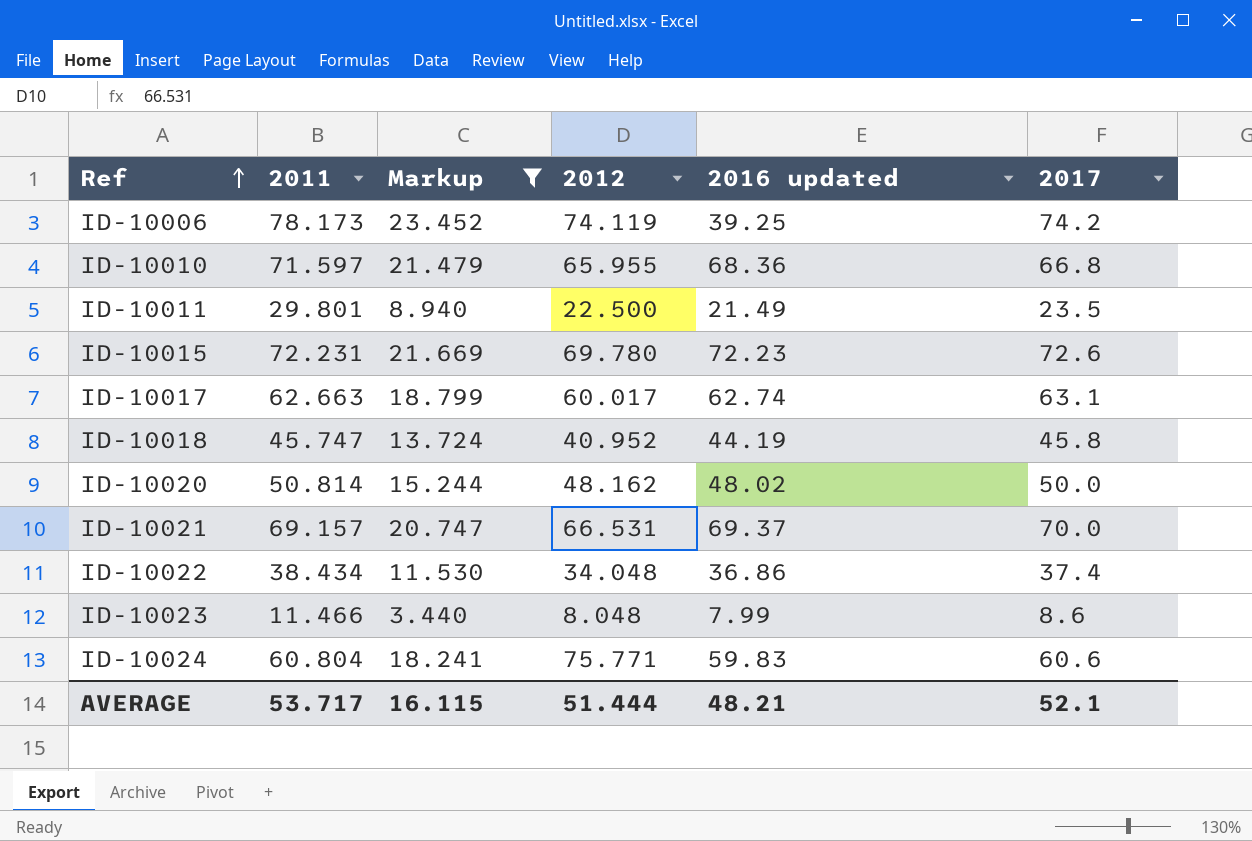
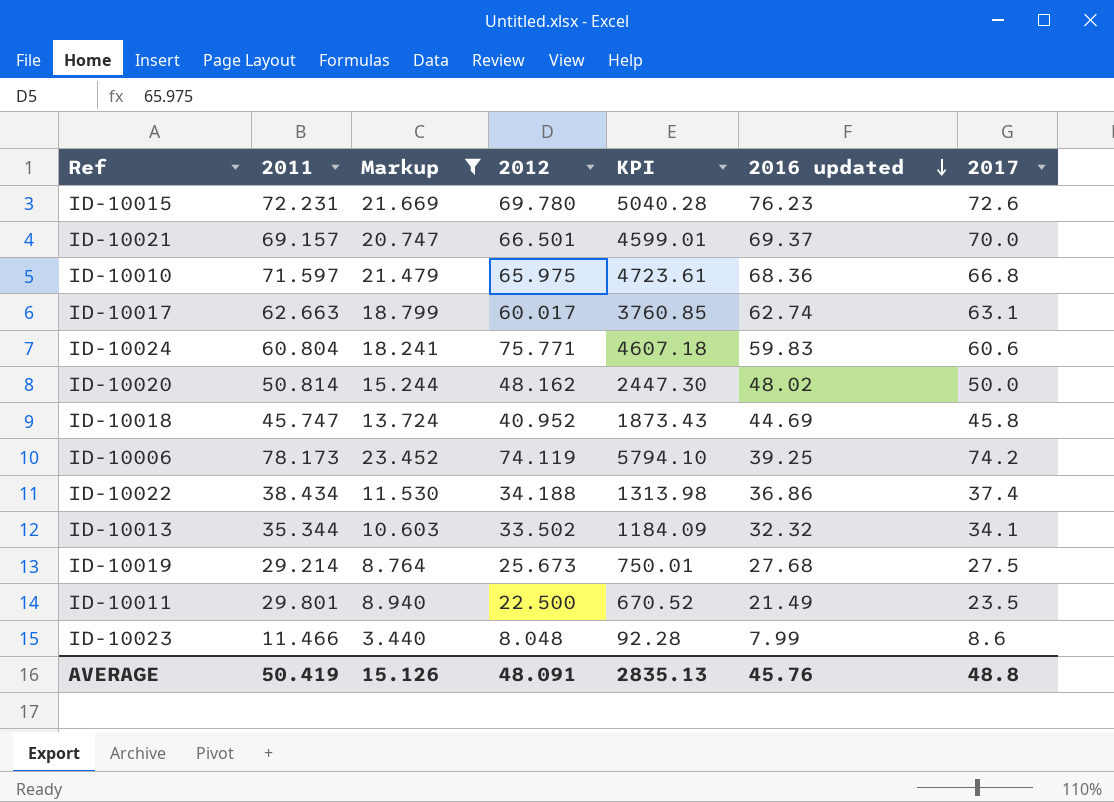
row order: Ref ascending -> 2016 updated descending
column KPI | formula: none -> [2011] * [2012]
ID-10015 | 2016 updated: 72.23 -> 76.23
ID-10021 | 2012: 66.531 -> 66.501
ID-10010 | 2012: 65.955 -> 65.975
ID-10018 | 2016 updated: 44.19 -> 44.69
ID-10022 | 2012: 34.048 -> 34.188
row ID-10013: none -> 35.344 | 10.603 | 33.502 | 1184.09 | 32.32 | 34.1
row ID-10019: none -> 29.214 | 8.764 | 25.673 | 750.01 | 27.68 | 27.5
AVERAGE | 2011: 53.717 -> 50.419
AVERAGE | Markup: 16.115 -> 15.126
AVERAGE | 2012: 51.444 -> 48.091
AVERAGE | 2016 updated: 48.21 -> 45.76
AVERAGE | 2017: 52.1 -> 48.8

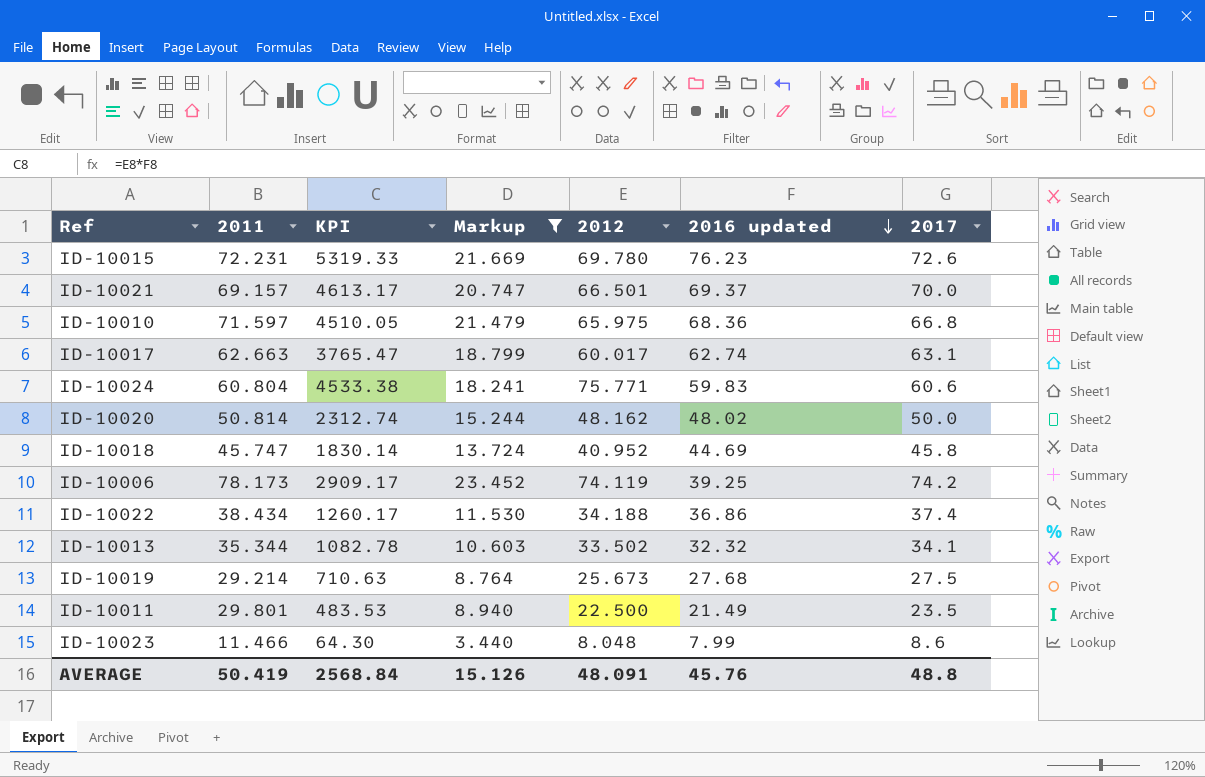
column KPI | formula: [2011] * [2012] -> [2012] * [2016 updated]
column KPI | position: 5 -> 3
AVERAGE | KPI: 2835.13 -> 2568.84

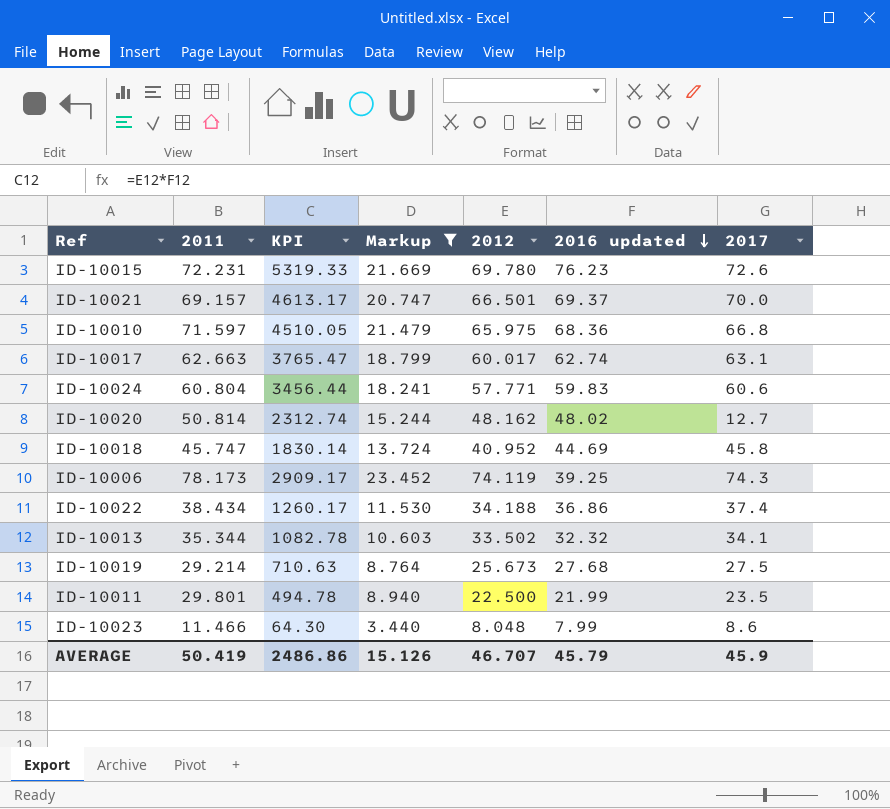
ID-10024 | KPI: 4533.38 -> 3456.44
ID-10024 | 2012: 75.771 -> 57.771
ID-10020 | 2017: 50.0 -> 12.7
ID-10006 | 2017: 74.2 -> 74.3
ID-10011 | KPI: 483.53 -> 494.78
ID-10011 | 2016 updated: 21.49 -> 21.99
AVERAGE | KPI: 2568.84 -> 2486.86
AVERAGE | 2012: 48.091 -> 46.707
AVERAGE | 2016 updated: 45.76 -> 45.79
AVERAGE | 2017: 48.8 -> 45.9

